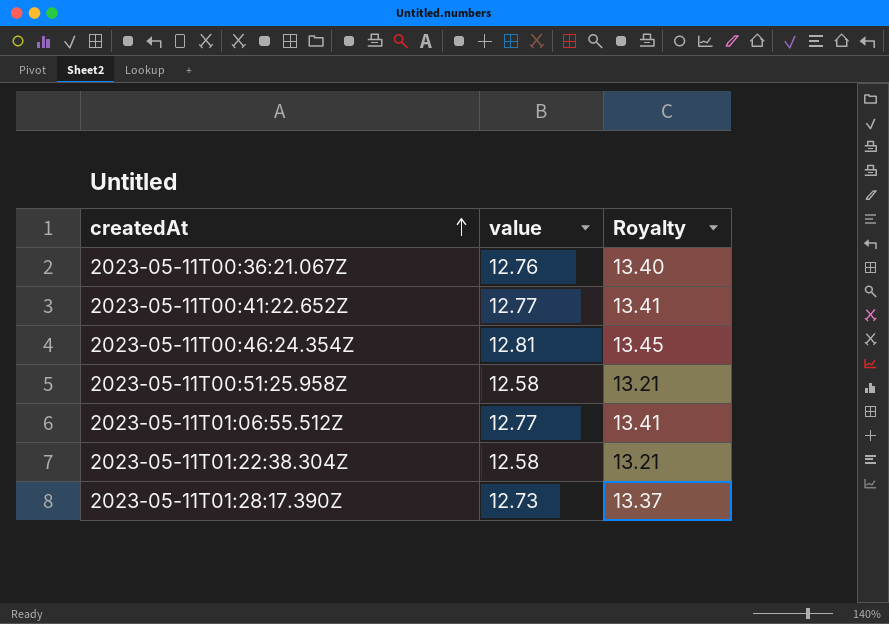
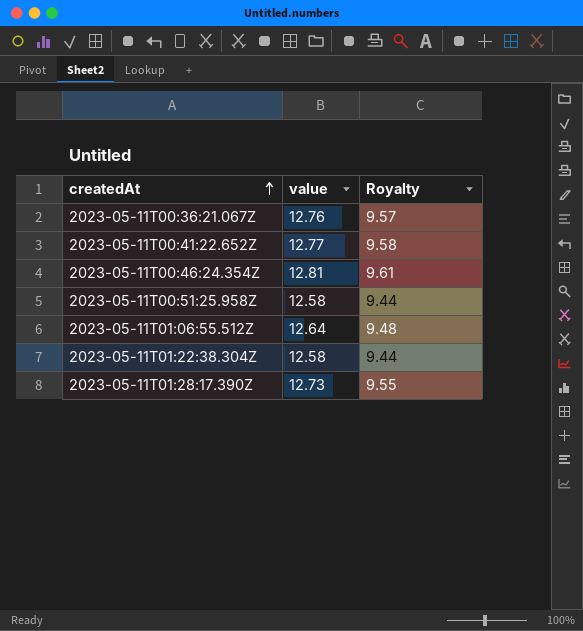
column Royalty | formula: [value] * 1.05 -> [value] * 0.75
2023-05-11T01:06:55.512Z | value: 12.77 -> 12.64

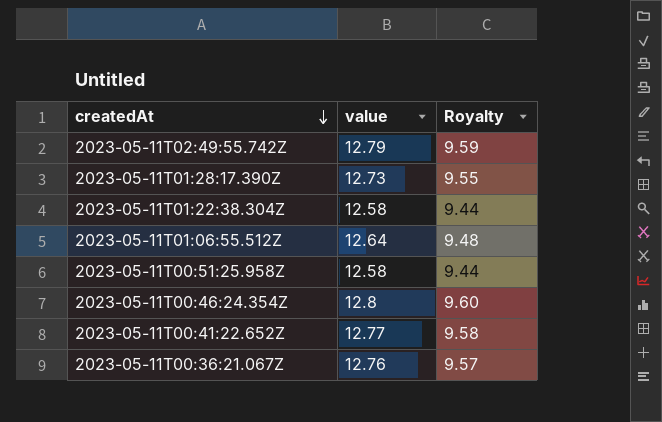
row order: createdAt ascending -> createdAt descending
row 2023-05-11T02:49:55.742Z: none -> 12.79 | 9.59
2023-05-11T00:46:24.354Z | value: 12.81 -> 12.8
2023-05-11T00:46:24.354Z | Royalty: 9.61 -> 9.60

